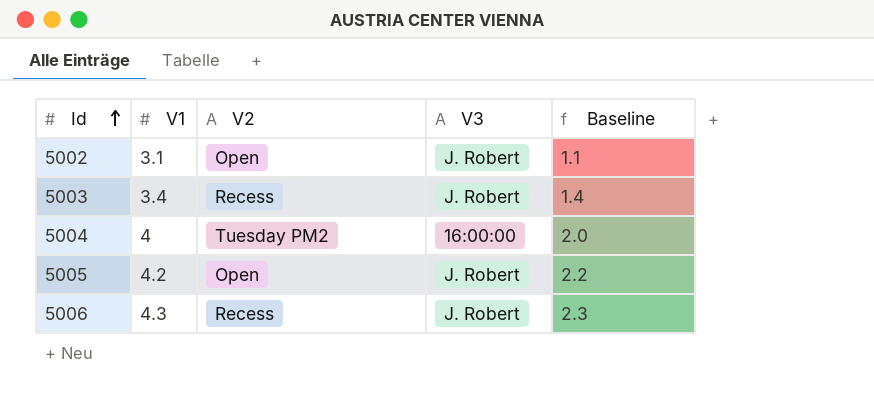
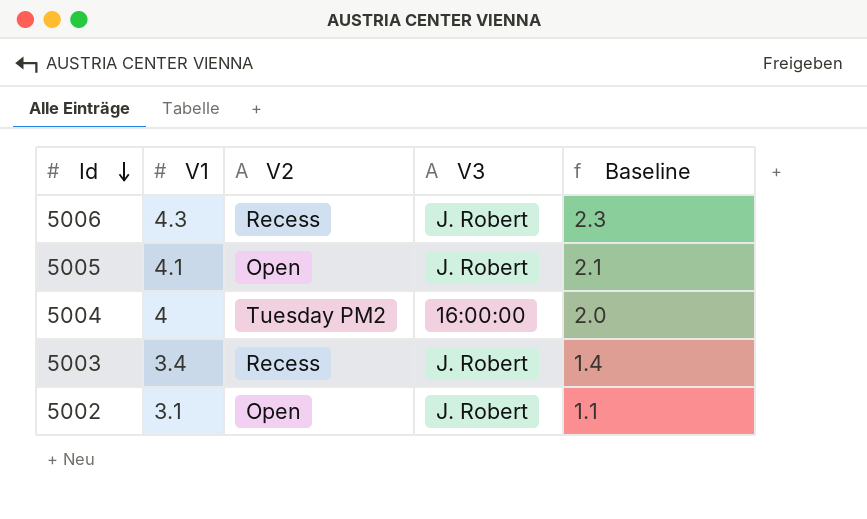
row order: Id ascending -> Id descending
5005 | V1: 4.2 -> 4.1
5005 | Baseline: 2.2 -> 2.1

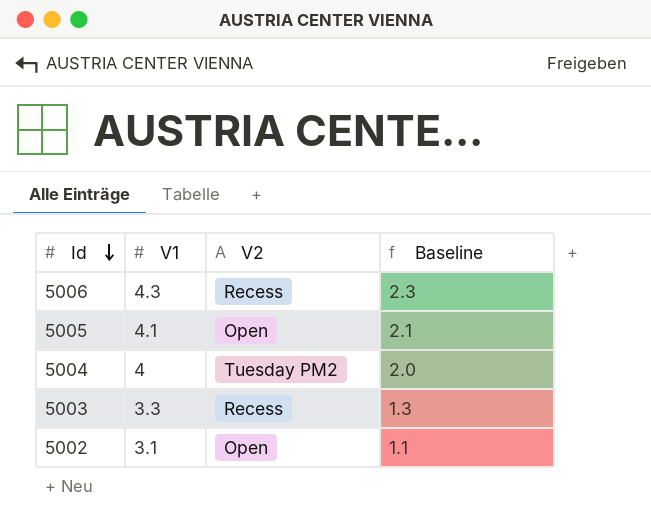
column V3 | position: 4 -> none
5003 | V1: 3.4 -> 3.3
5003 | Baseline: 1.4 -> 1.3

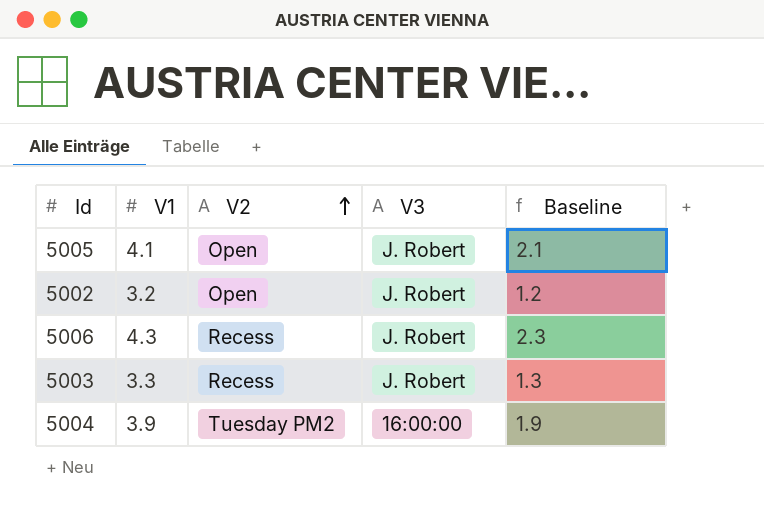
row order: Id descending -> V2 ascending
column V3 | position: none -> 4
5002 | V1: 3.1 -> 3.2
5002 | Baseline: 1.1 -> 1.2
5004 | V1: 4 -> 3.9
5004 | Baseline: 2.0 -> 1.9

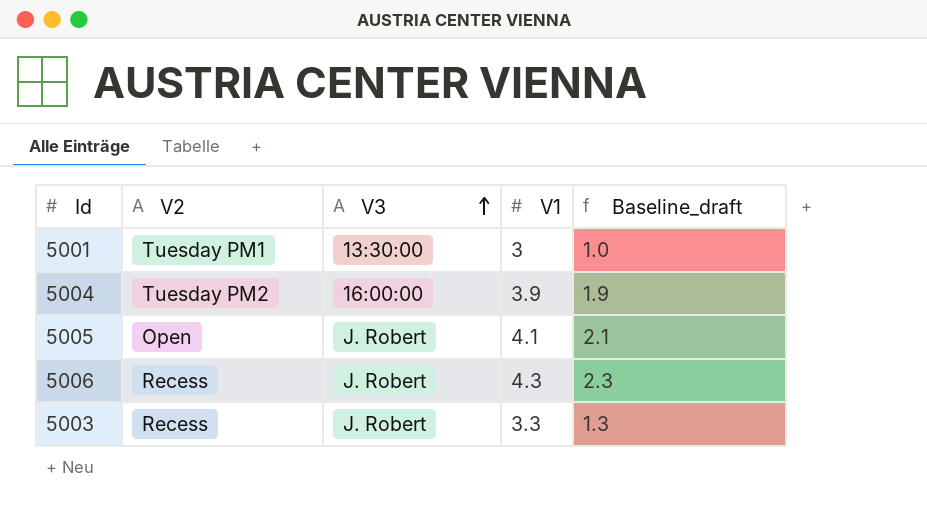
row order: V2 ascending -> V3 ascending
column V1 | position: 2 -> 4
column name: Baseline -> Baseline_draft
row 5002: 3.2 | Open | J. Robert | 1.2 -> none
row 5001: none -> Tuesday PM1 | 13:30:00 | 3 | 1.0

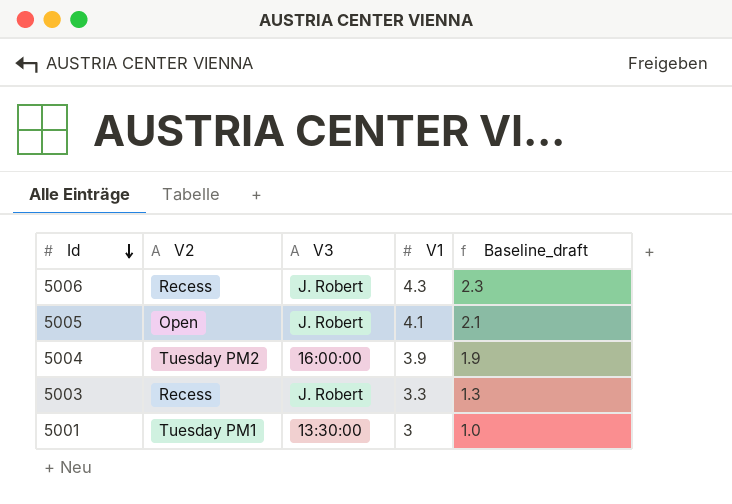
row order: V3 ascending -> Id descending

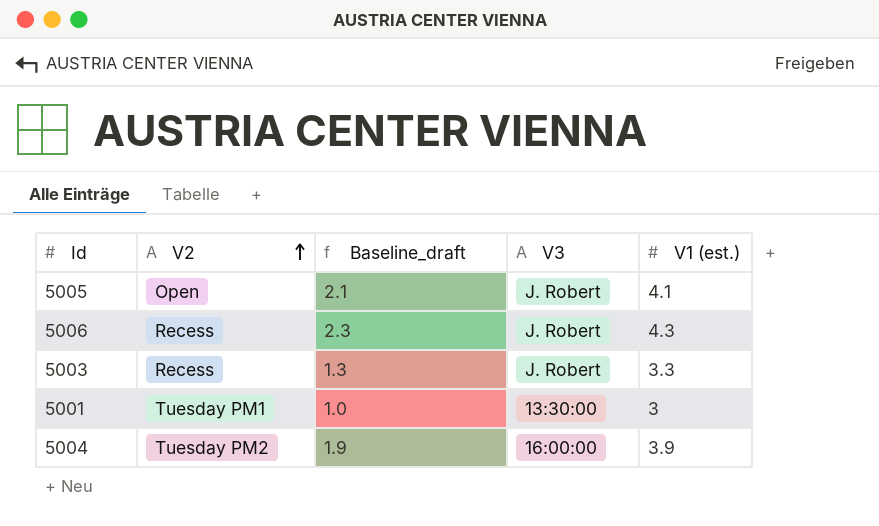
row order: Id descending -> V2 ascending
column Baseline_draft | position: 5 -> 3
column name: V1 -> V1 (est.)

